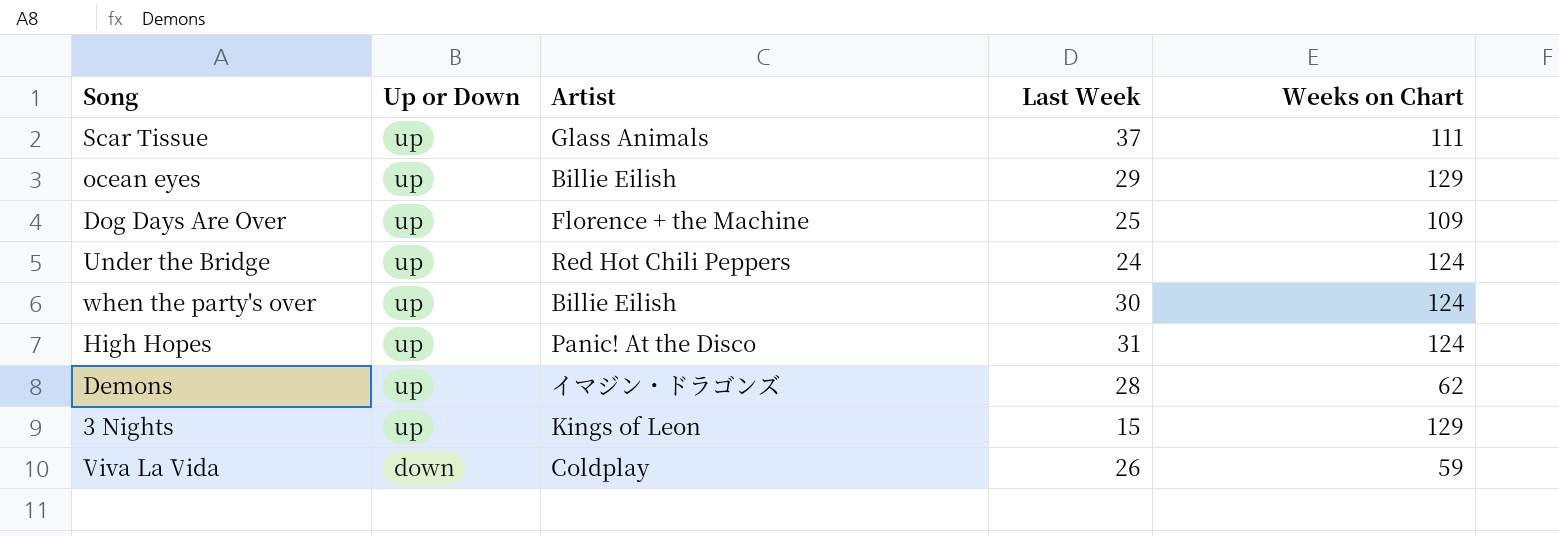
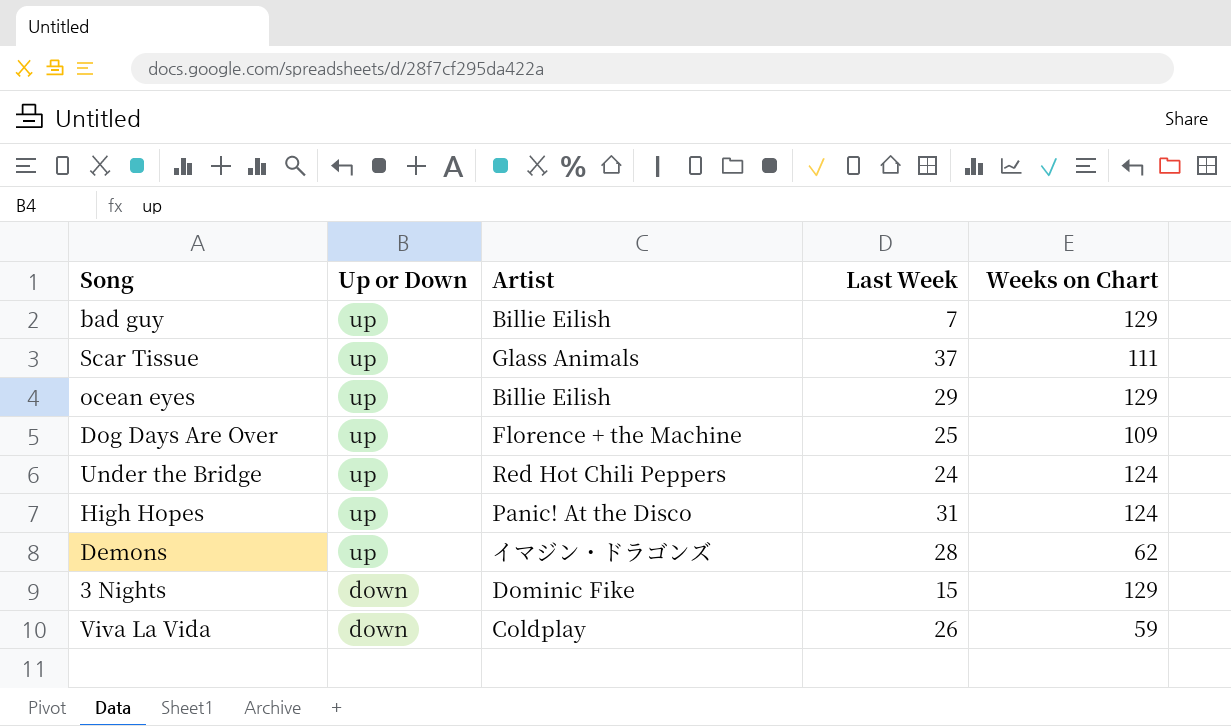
row when the party's over: up | Billie Eilish | 30 | 124 -> none
row bad guy: none -> up | Billie Eilish | 7 | 129
3 Nights | Up or Down: up -> down
3 Nights | Artist: Kings of Leon -> Dominic Fike

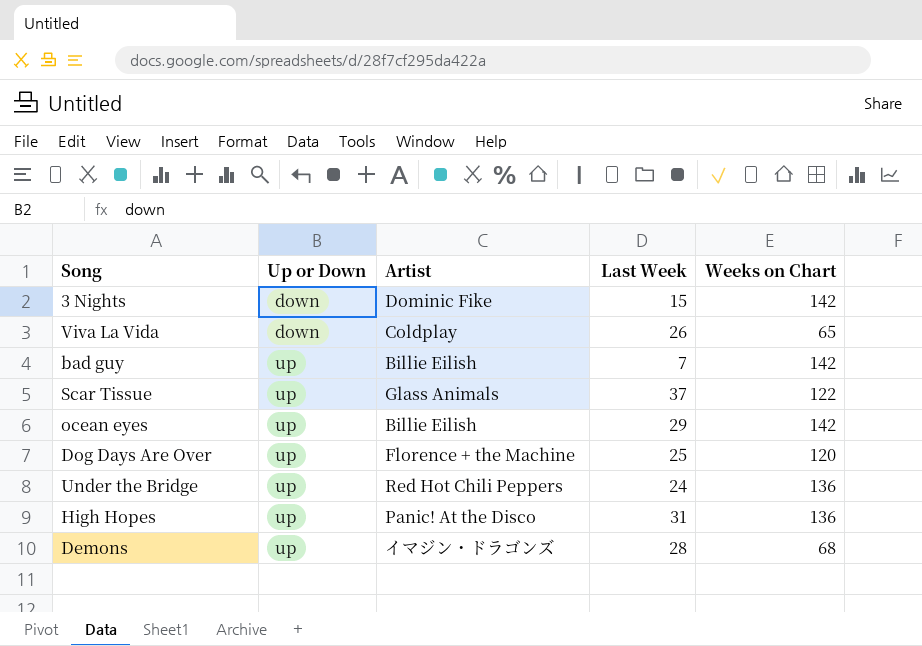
row order: Up or Down descending -> Up or Down ascending
3 Nights | Weeks on Chart: 129 -> 142
Viva La Vida | Weeks on Chart: 59 -> 65
bad guy | Weeks on Chart: 129 -> 142
Scar Tissue | Weeks on Chart: 111 -> 122
ocean eyes | Weeks on Chart: 129 -> 142
Dog Days Are Over | Weeks on Chart: 109 -> 120
Under the Bridge | Weeks on Chart: 124 -> 136
High Hopes | Weeks on Chart: 124 -> 136
Demons | Weeks on Chart: 62 -> 68

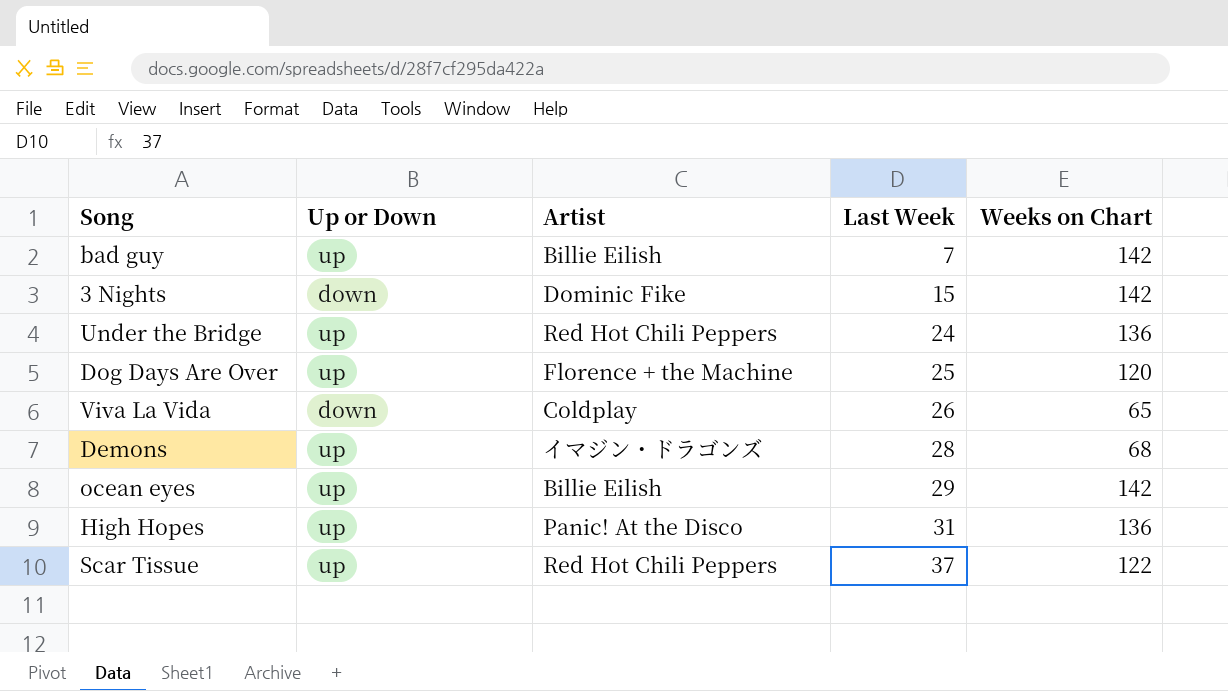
row order: Up or Down ascending -> Last Week ascending
Scar Tissue | Artist: Glass Animals -> Red Hot Chili Peppers

